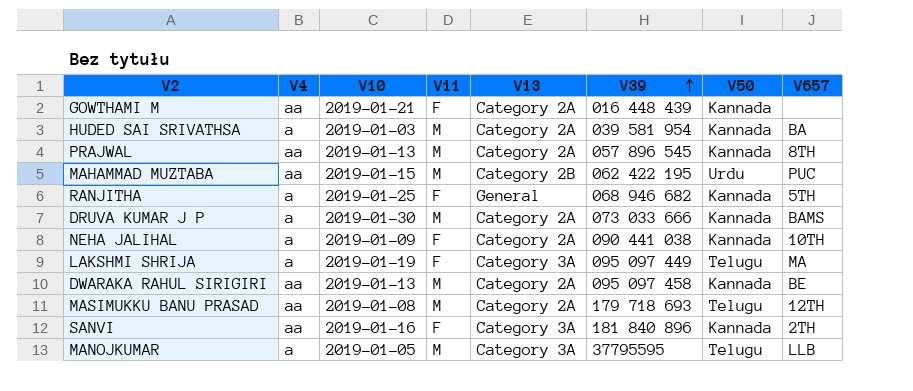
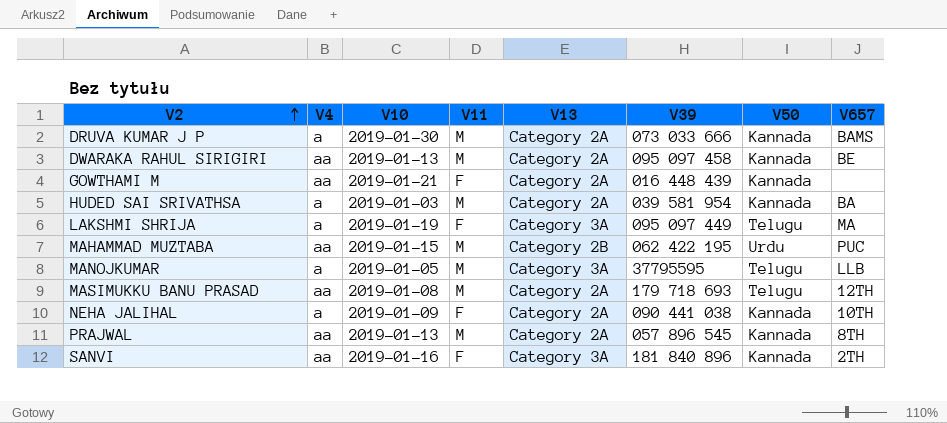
row order: V39 ascending -> V2 ascending
row RANJITHA: a | 2019-01-25 | F | General | 068 946 682 | Kannada | 5TH -> none

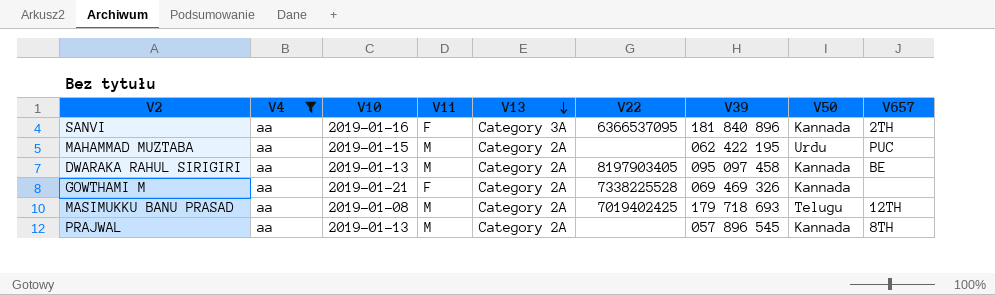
filter: none -> V4 = aa
row order: V2 ascending -> V13 descending
column V22 | position: none -> 6
MAHAMMAD MUZTABA | V13: Category 2B -> Category 2A
GOWTHAMI M | V39: 016 448 439 -> 069 469 326

